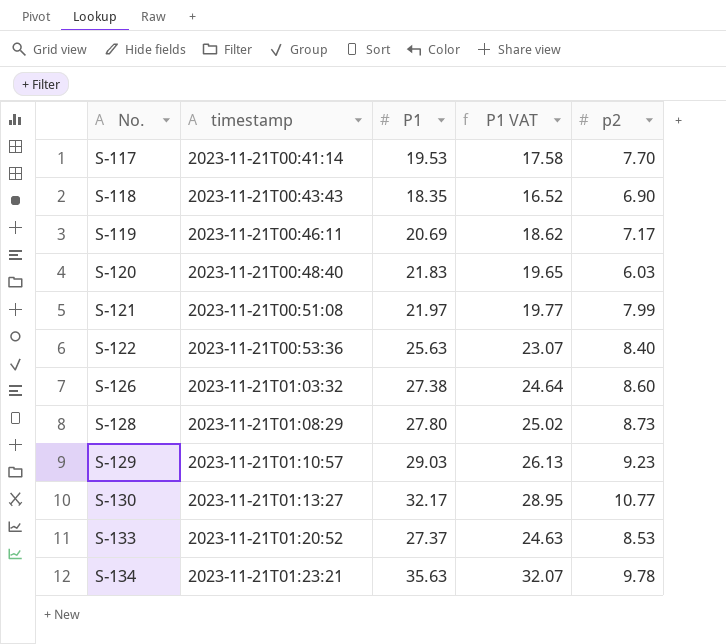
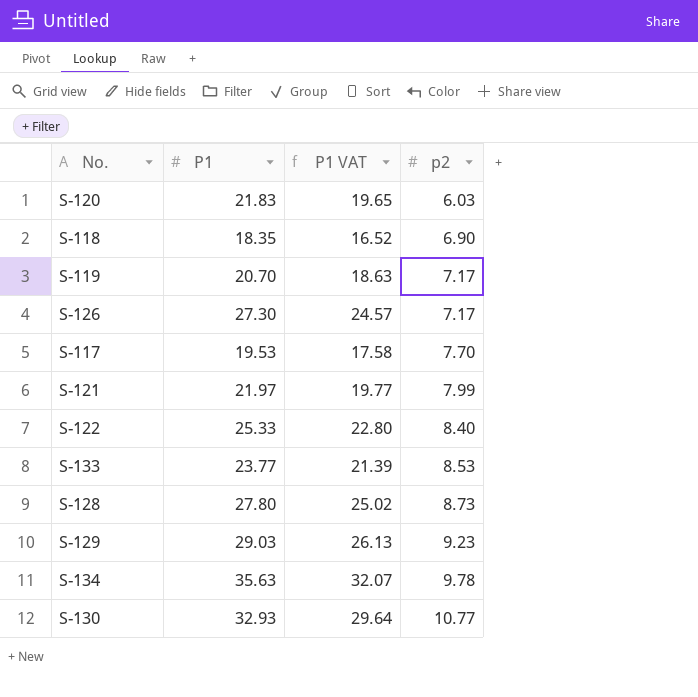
row order: No. ascending -> p2 ascending
column timestamp | position: 2 -> none
S-119 | P1: 20.69 -> 20.70
S-119 | P1 VAT: 18.62 -> 18.63
S-126 | P1: 27.38 -> 27.30
S-126 | P1 VAT: 24.64 -> 24.57
S-126 | p2: 8.60 -> 7.17
S-122 | P1: 25.63 -> 25.33
S-122 | P1 VAT: 23.07 -> 22.80
S-133 | P1: 27.37 -> 23.77
S-133 | P1 VAT: 24.63 -> 21.39
S-130 | P1: 32.17 -> 32.93
S-130 | P1 VAT: 28.95 -> 29.64

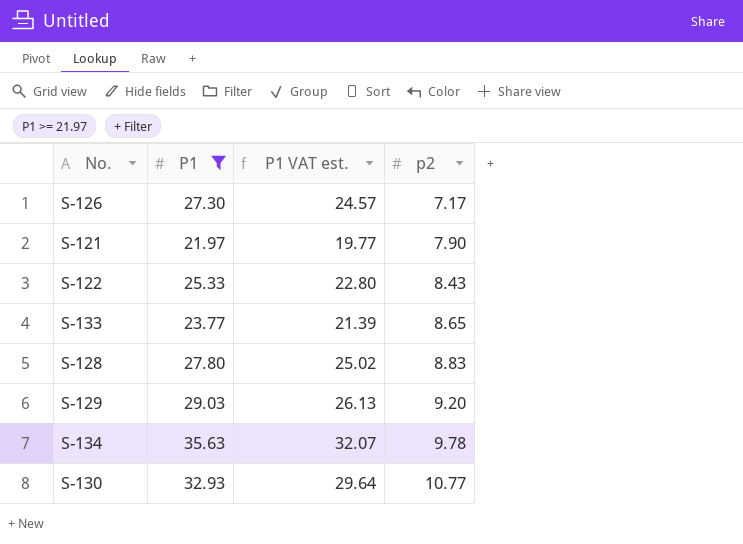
filter: none -> P1 >= 21.97
column name: P1 VAT -> P1 VAT est.
S-121 | p2: 7.99 -> 7.90
S-122 | p2: 8.40 -> 8.43
S-133 | p2: 8.53 -> 8.65
S-128 | p2: 8.73 -> 8.83
S-129 | p2: 9.23 -> 9.20

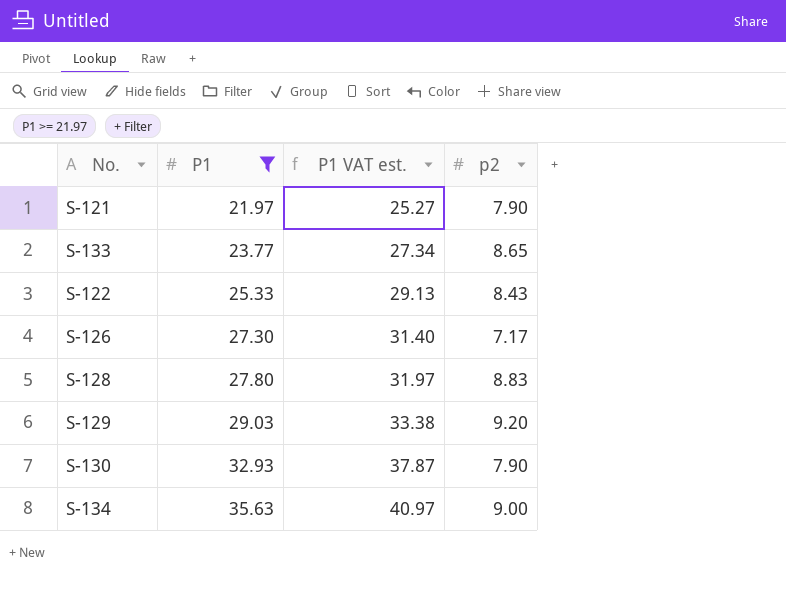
row order: p2 ascending -> P1 ascending
column P1 VAT est. | formula: [P1] * 0.9 -> [P1] * 1.15
S-130 | p2: 10.77 -> 7.90
S-134 | p2: 9.78 -> 9.00

